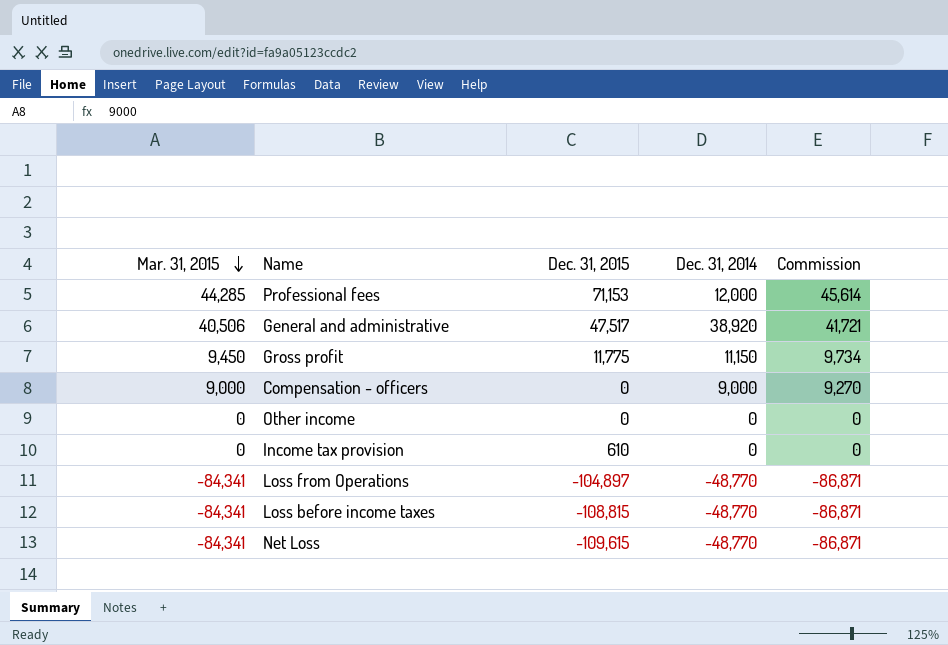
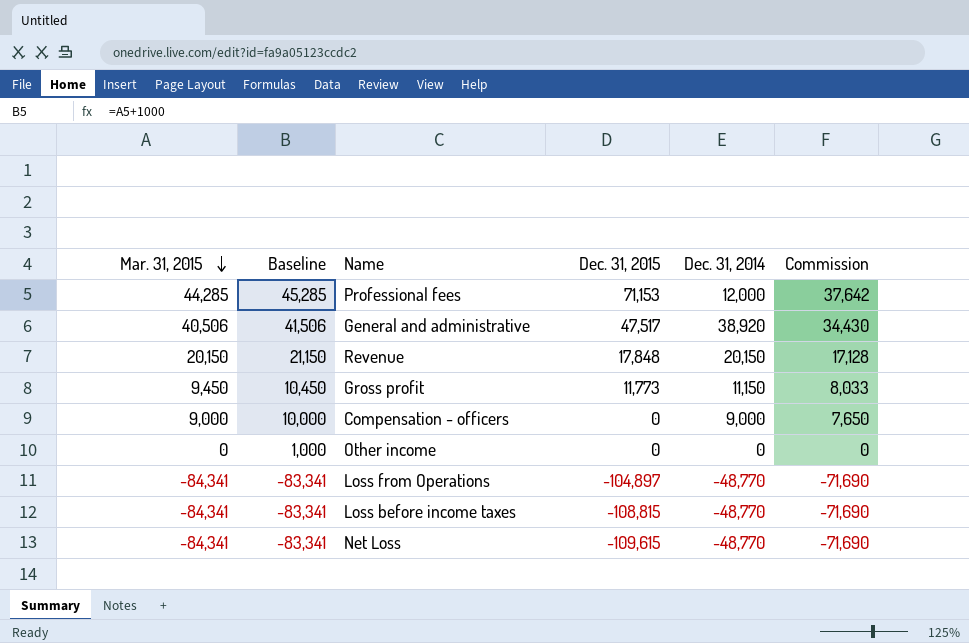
column Baseline | formula: none -> [Mar. 31, 2015] + 1000
column Commission | formula: [Mar. 31, 2015] * 1.03 -> [Mar. 31, 2015] * 0.85
row Income tax provision: 0 | 610 | 0 | 0 -> none
row Revenue: none -> 20,150 | 21,150 | 17,848 | 20,150 | 17,128
Gross profit | Dec. 31, 2015: 11,775 -> 11,773

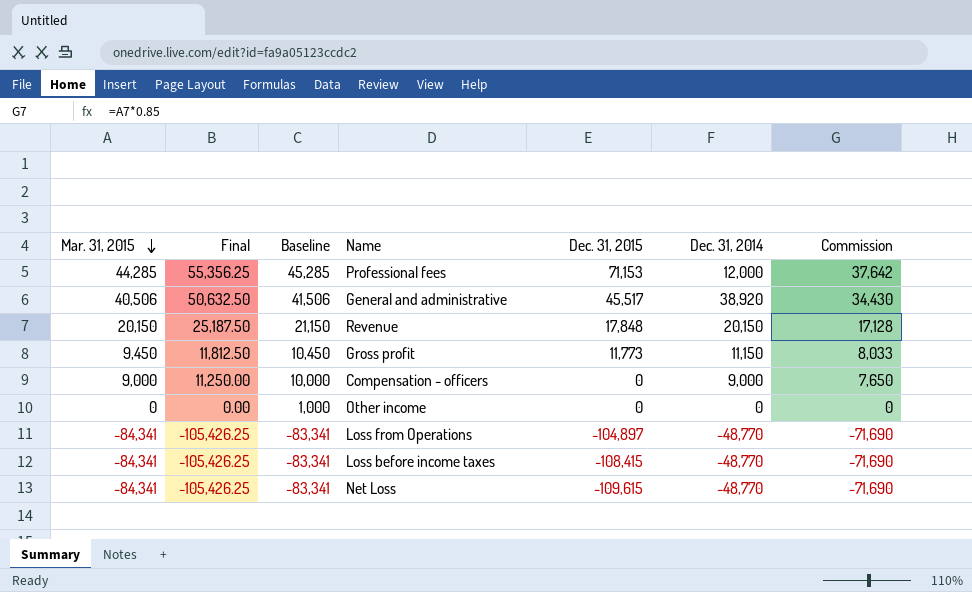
column Final | formula: none -> [Mar. 31, 2015] * 1.25
General and administrative | Dec. 31, 2015: 47,517 -> 45,517
Loss before income taxes | Dec. 31, 2015: -108,815 -> -108,415

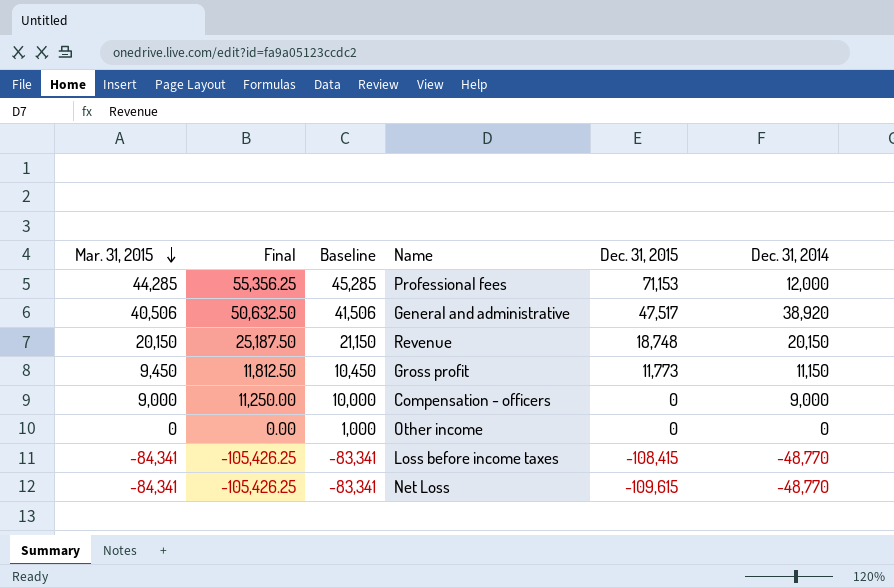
column Commission | formula: [Mar. 31, 2015] * 0.85 -> none
row Loss from Operations: -84,341 | -105,426.25 | -83,341 | -104,897 | -48,770 | -71,690 -> none
General and administrative | Dec. 31, 2015: 45,517 -> 47,517
Revenue | Dec. 31, 2015: 17,848 -> 18,748

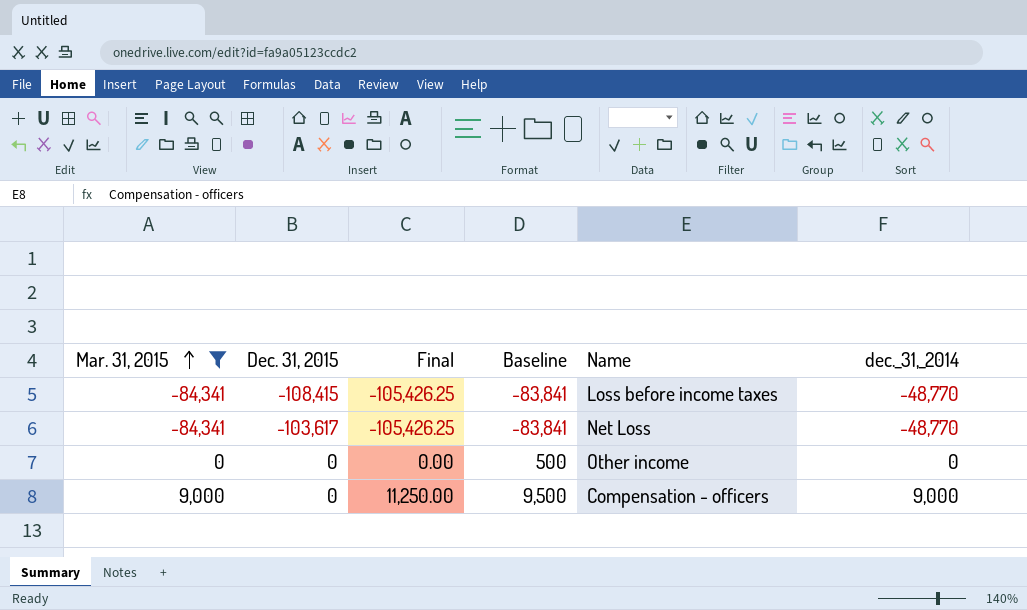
filter: none -> Mar. 31, 2015 <= 9,000
row order: Mar. 31, 2015 descending -> Mar. 31, 2015 ascending
column Dec. 31, 2015 | position: 5 -> 2
column Baseline | formula: [Mar. 31, 2015] + 1000 -> [Mar. 31, 2015] + 500
column name: Dec. 31, 2014 -> dec._31,_2014
Net Loss | Dec. 31, 2015: -109,615 -> -103,617

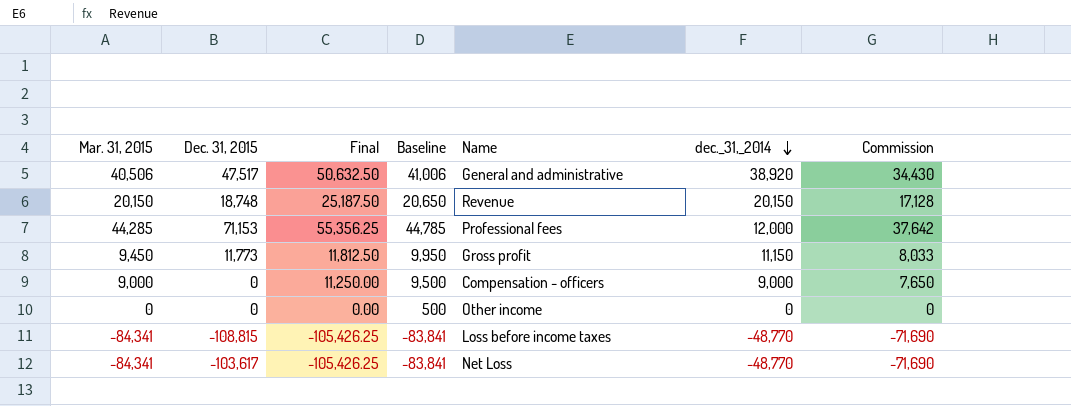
filter: Mar. 31, 2015 <= 9,000 -> none
row order: Mar. 31, 2015 ascending -> dec._31,_2014 descending
column Commission | formula: none -> [Mar. 31, 2015] * 0.85
Loss before income taxes | Dec. 31, 2015: -108,415 -> -108,815

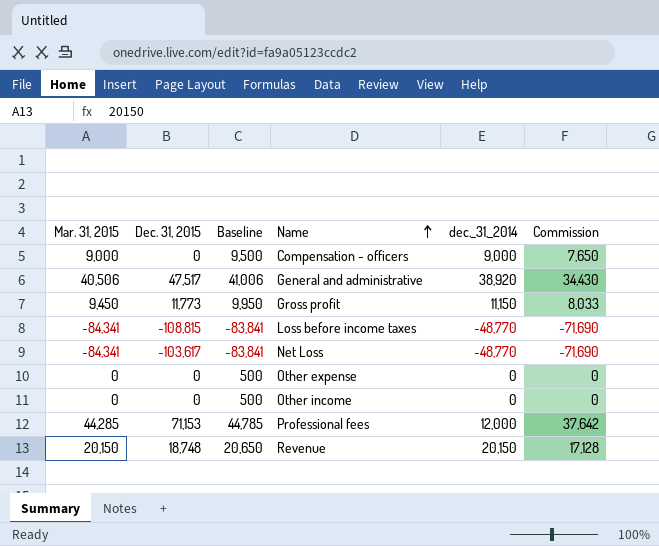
row order: dec._31,_2014 descending -> Name ascending
column Final | formula: [Mar. 31, 2015] * 1.25 -> none
row Other expense: none -> 0 | 0 | 500 | 0 | 0

